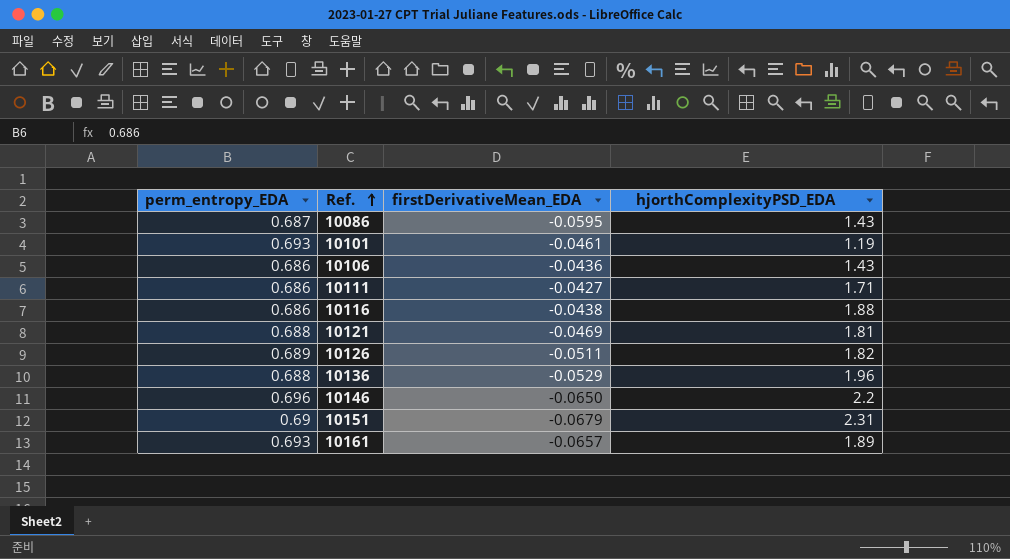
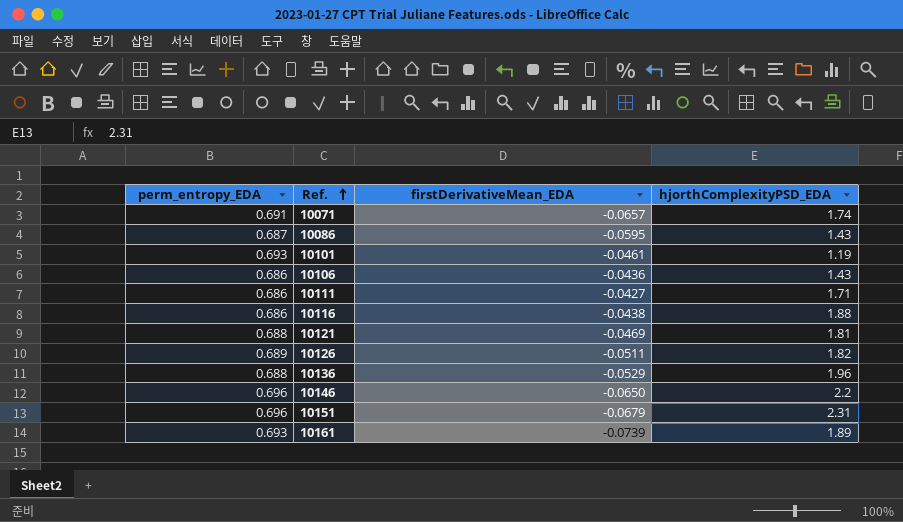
row 10071: none -> 0.691 | -0.0657 | 1.74
10151 | perm_entropy_EDA: 0.69 -> 0.696
10161 | firstDerivativeMean_EDA: -0.0657 -> -0.0739

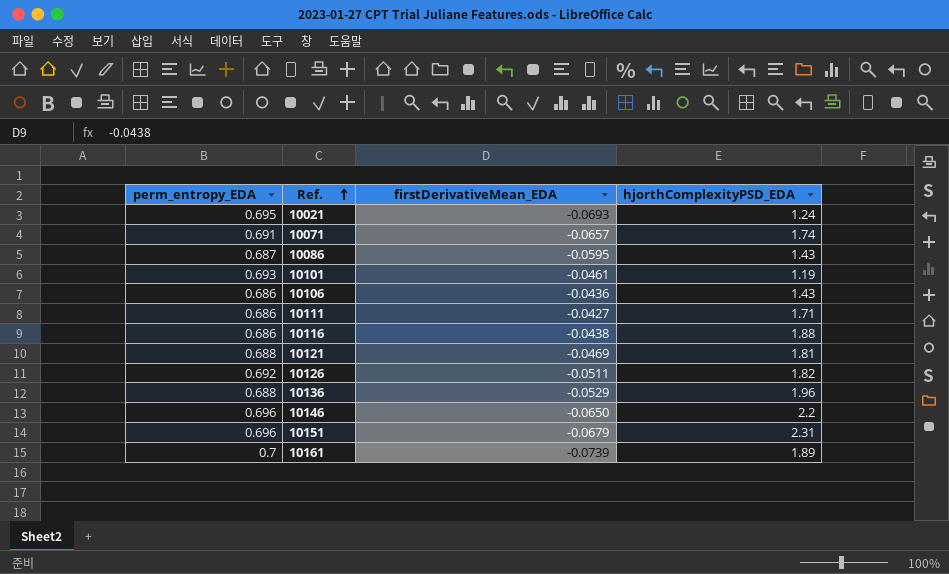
row 10021: none -> 0.695 | -0.0693 | 1.24
10126 | perm_entropy_EDA: 0.689 -> 0.692
10161 | perm_entropy_EDA: 0.693 -> 0.7

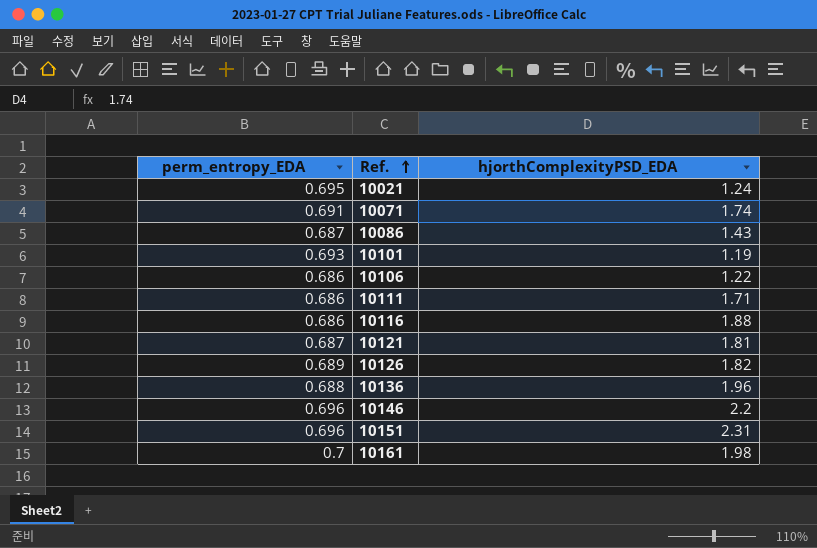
column firstDerivativeMean_EDA | position: 3 -> none
10106 | hjorthComplexityPSD_EDA: 1.43 -> 1.22
10121 | perm_entropy_EDA: 0.688 -> 0.687
10126 | perm_entropy_EDA: 0.692 -> 0.689
10161 | hjorthComplexityPSD_EDA: 1.89 -> 1.98

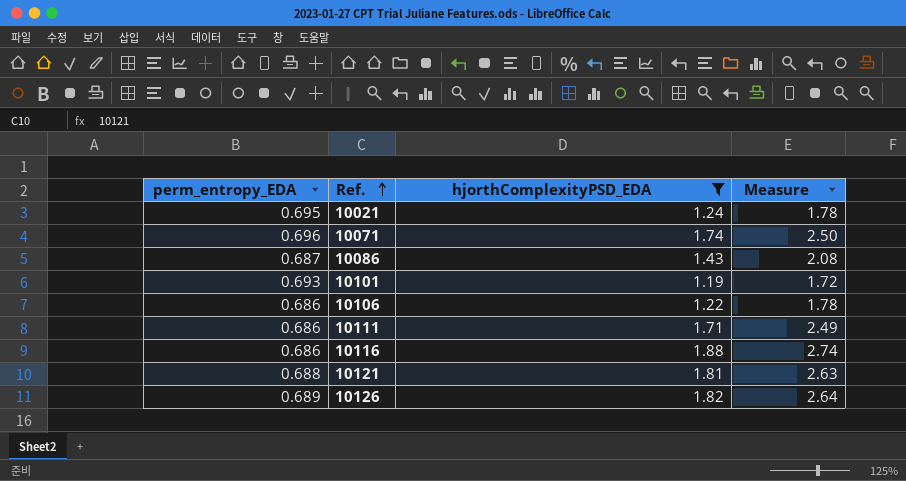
filter: none -> hjorthComplexityPSD_EDA <= 1.88
column Measure | formula: none -> [hjorthComplexityPSD_EDA] / [perm_entropy_EDA]
10071 | perm_entropy_EDA: 0.691 -> 0.696
10121 | perm_entropy_EDA: 0.687 -> 0.688

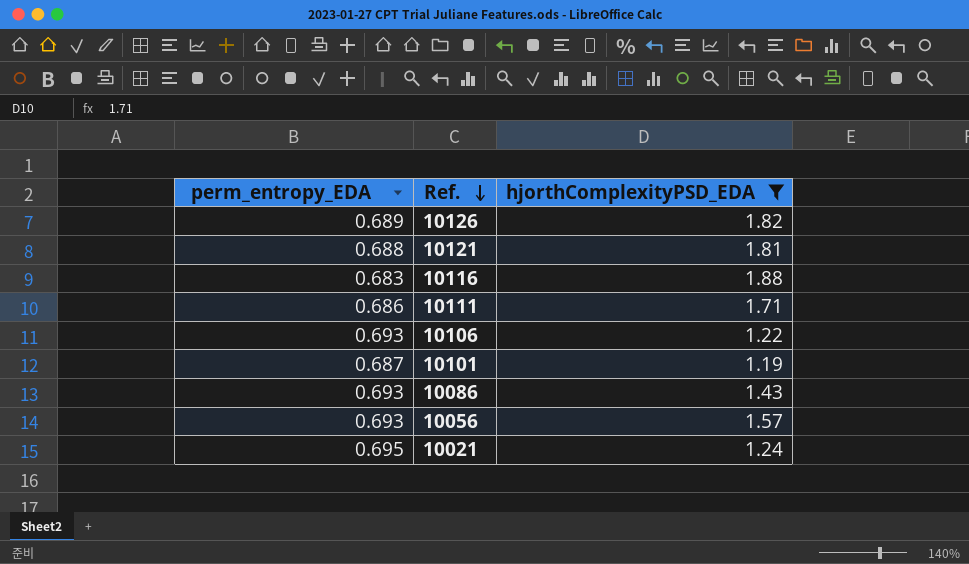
row order: Ref. ascending -> Ref. descending
column Measure | formula: [hjorthComplexityPSD_EDA] / [perm_entropy_EDA] -> none
row 10071: 0.696 | 1.74 | 2.50 -> none
10116 | perm_entropy_EDA: 0.686 -> 0.683
10106 | perm_entropy_EDA: 0.686 -> 0.693
10101 | perm_entropy_EDA: 0.693 -> 0.687
10086 | perm_entropy_EDA: 0.687 -> 0.693
row 10056: none -> 0.693 | 1.57

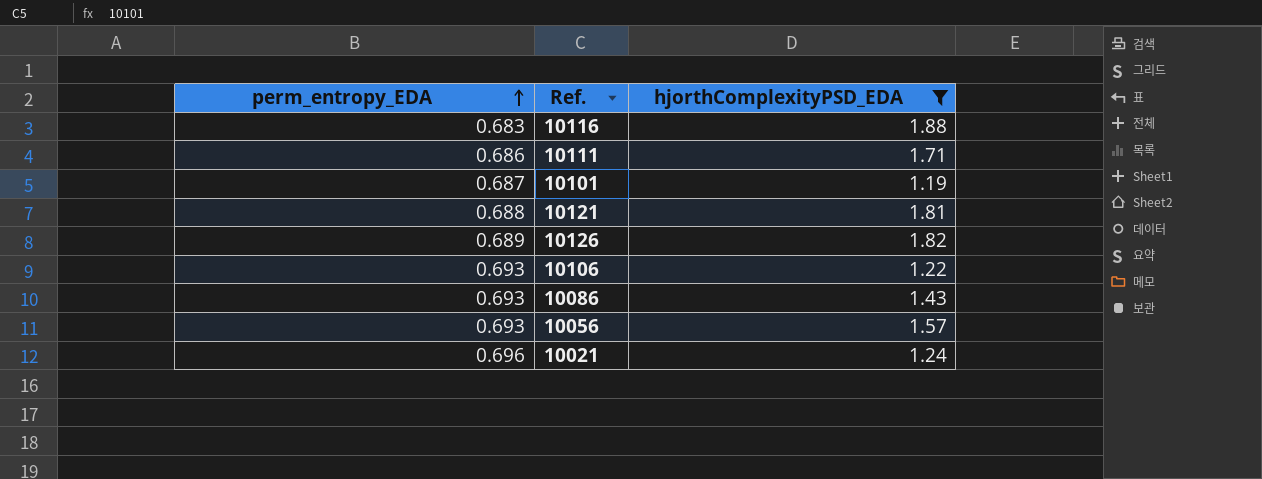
row order: Ref. descending -> perm_entropy_EDA ascending
10021 | perm_entropy_EDA: 0.695 -> 0.696

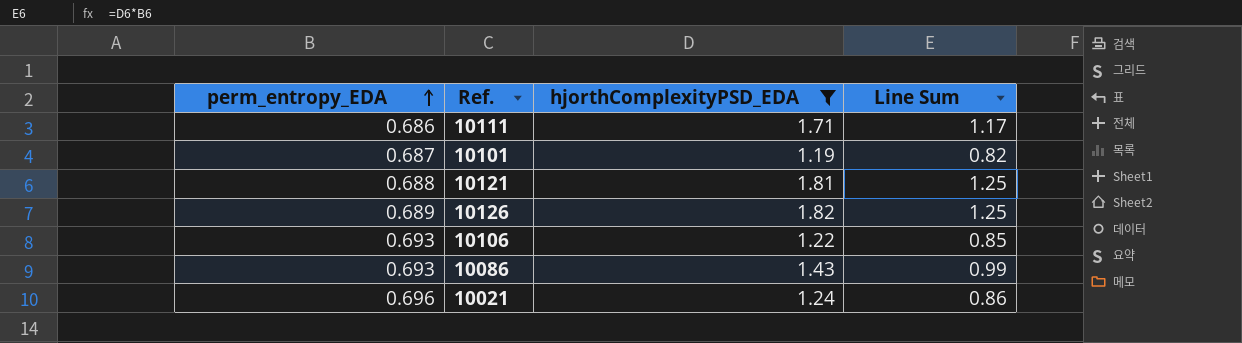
column Line Sum | formula: none -> [perm_entropy_EDA] * [hjorthComplexityPSD_EDA]
row 10116: 0.683 | 1.88 -> none
row 10056: 0.693 | 1.57 -> none

